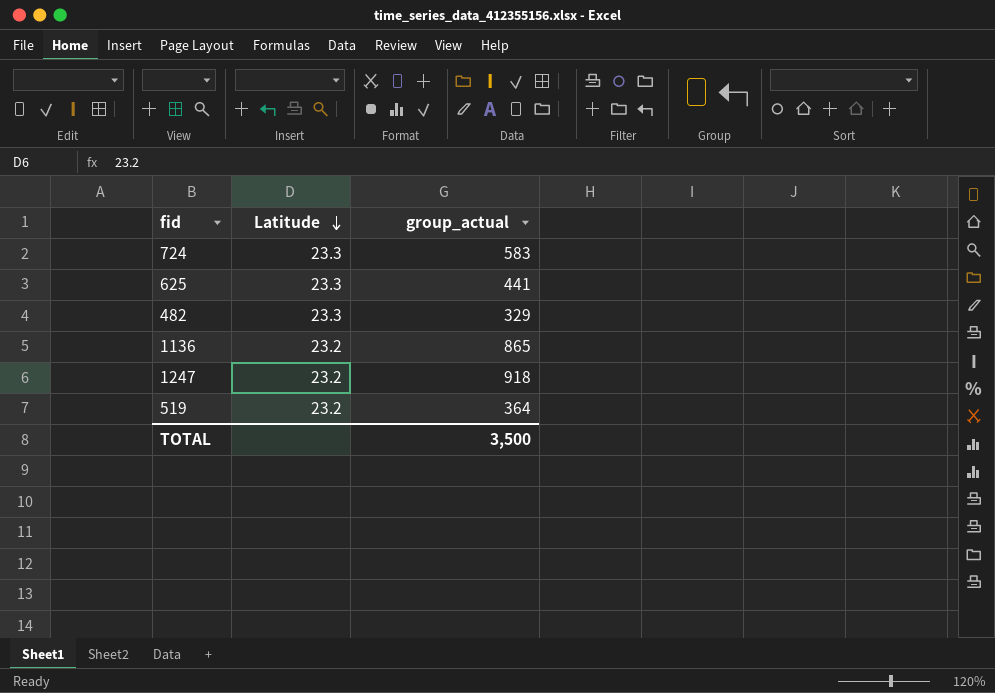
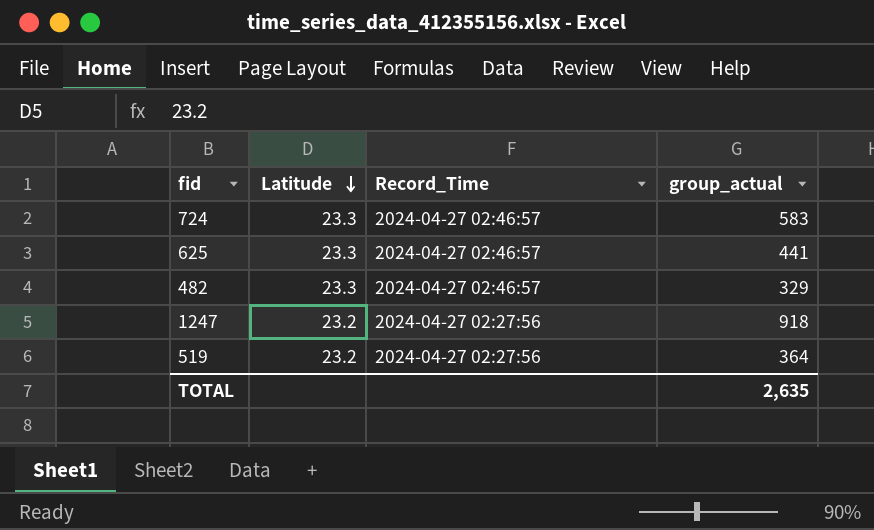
column Record_Time | position: none -> 3
row 1136: 23.2 | 865 -> none
TOTAL | group_actual: 3,500 -> 2,635

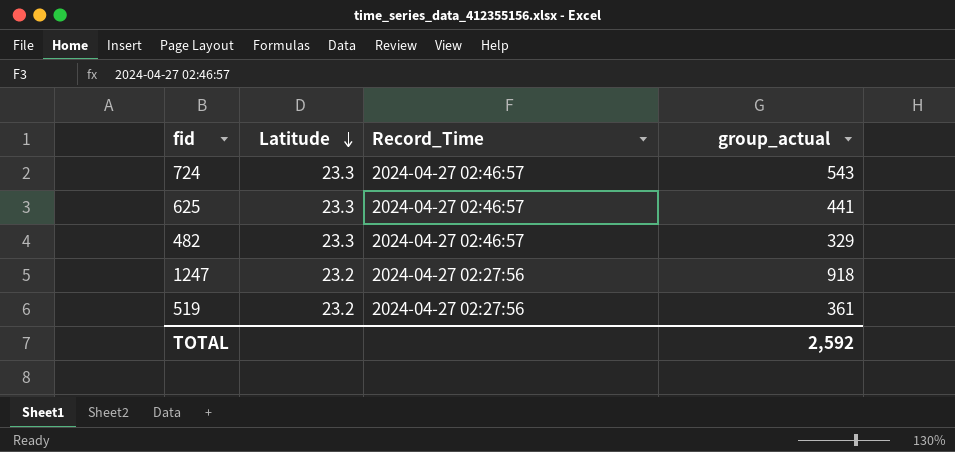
724 | group_actual: 583 -> 543
519 | group_actual: 364 -> 361
TOTAL | group_actual: 2,635 -> 2,592

